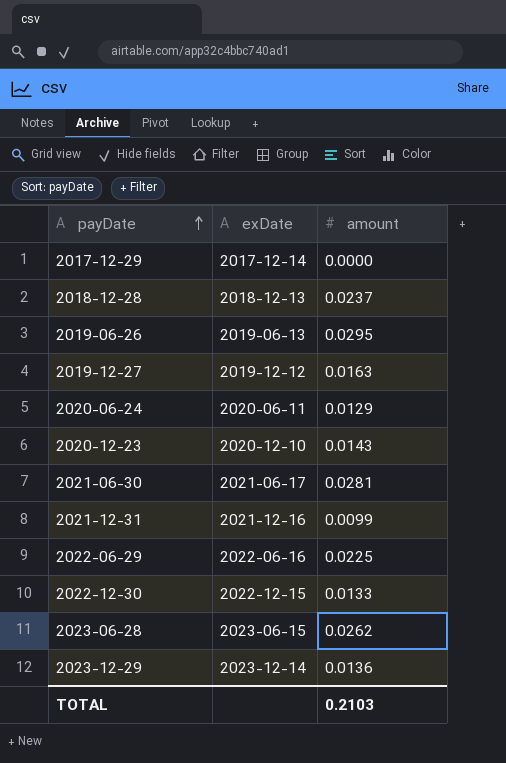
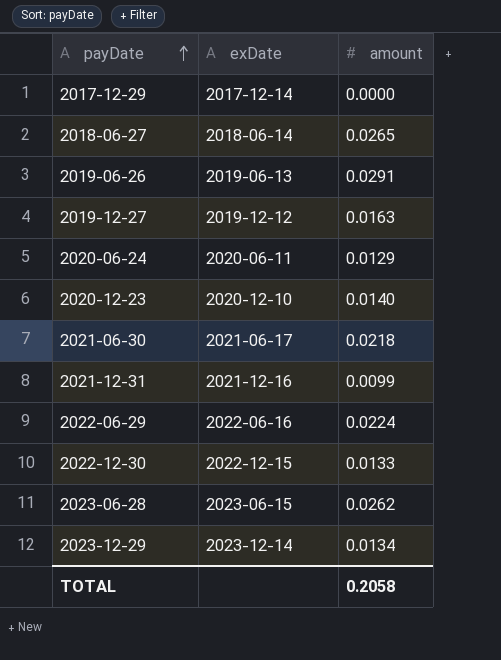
row 2018-12-28: 2018-12-13 | 0.0237 -> none
row 2018-06-27: none -> 2018-06-14 | 0.0265
2019-06-26 | amount: 0.0295 -> 0.0291
2020-12-23 | amount: 0.0143 -> 0.0140
2021-06-30 | amount: 0.0281 -> 0.0218
2022-06-29 | amount: 0.0225 -> 0.0224
2023-12-29 | amount: 0.0136 -> 0.0134
TOTAL | amount: 0.2103 -> 0.2058

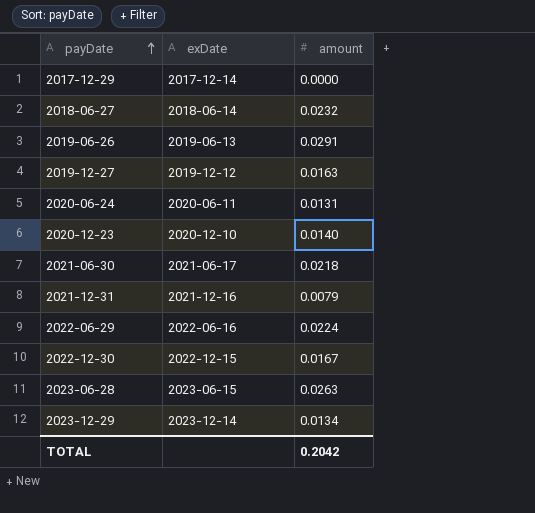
2018-06-27 | amount: 0.0265 -> 0.0232
2020-06-24 | amount: 0.0129 -> 0.0131
2021-12-31 | amount: 0.0099 -> 0.0079
2022-12-30 | amount: 0.0133 -> 0.0167
2023-06-28 | amount: 0.0262 -> 0.0263
TOTAL | amount: 0.2058 -> 0.2042

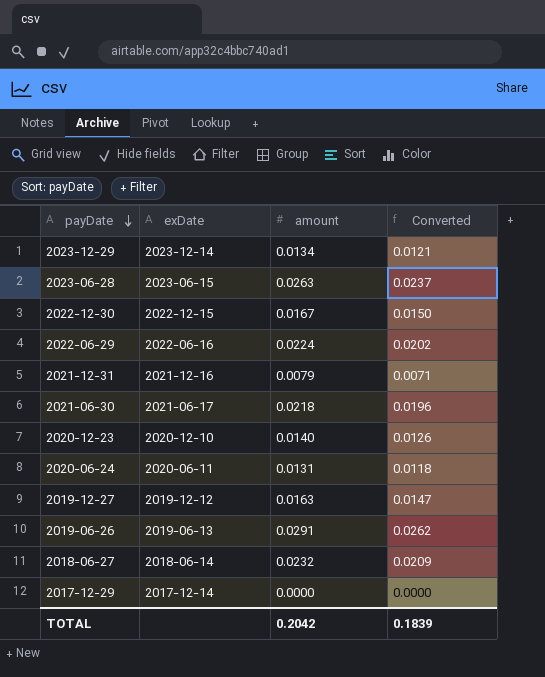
row order: payDate ascending -> payDate descending
column Converted | formula: none -> [amount] * 0.9

